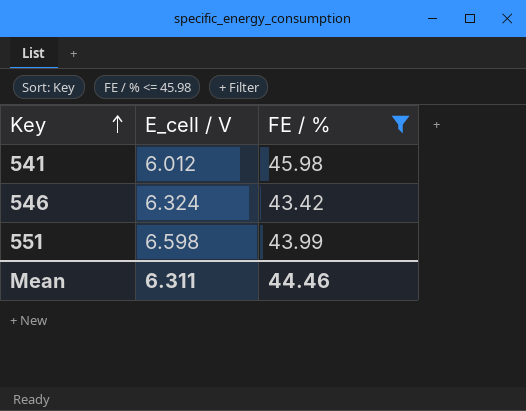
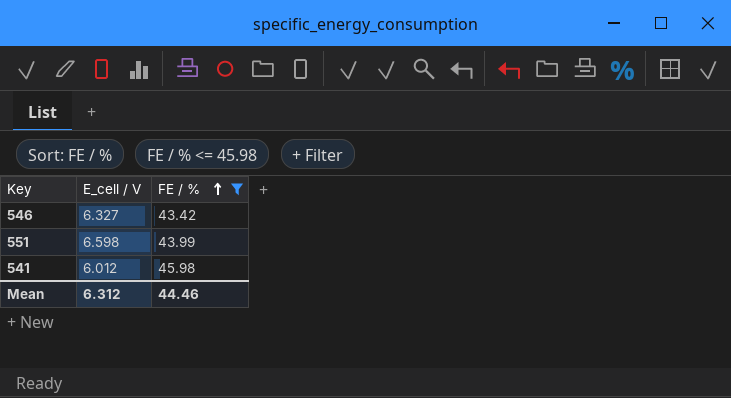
row order: Key ascending -> FE / % ascending
546 | E_cell / V: 6.324 -> 6.327
Mean | E_cell / V: 6.311 -> 6.312

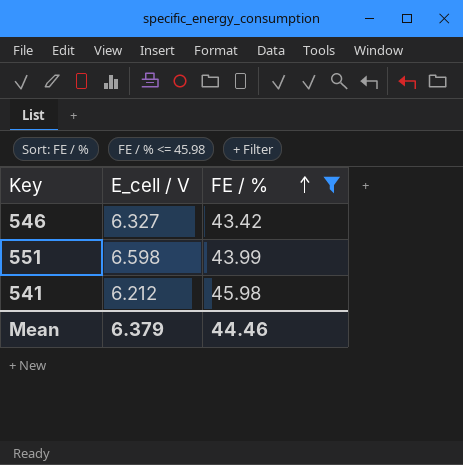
541 | E_cell / V: 6.012 -> 6.212
Mean | E_cell / V: 6.312 -> 6.379

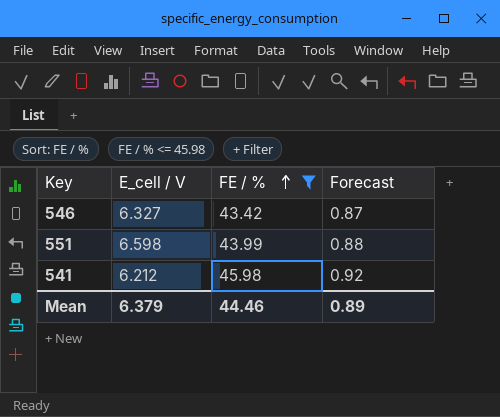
column Forecast | formula: none -> [FE / %] * 0.02

